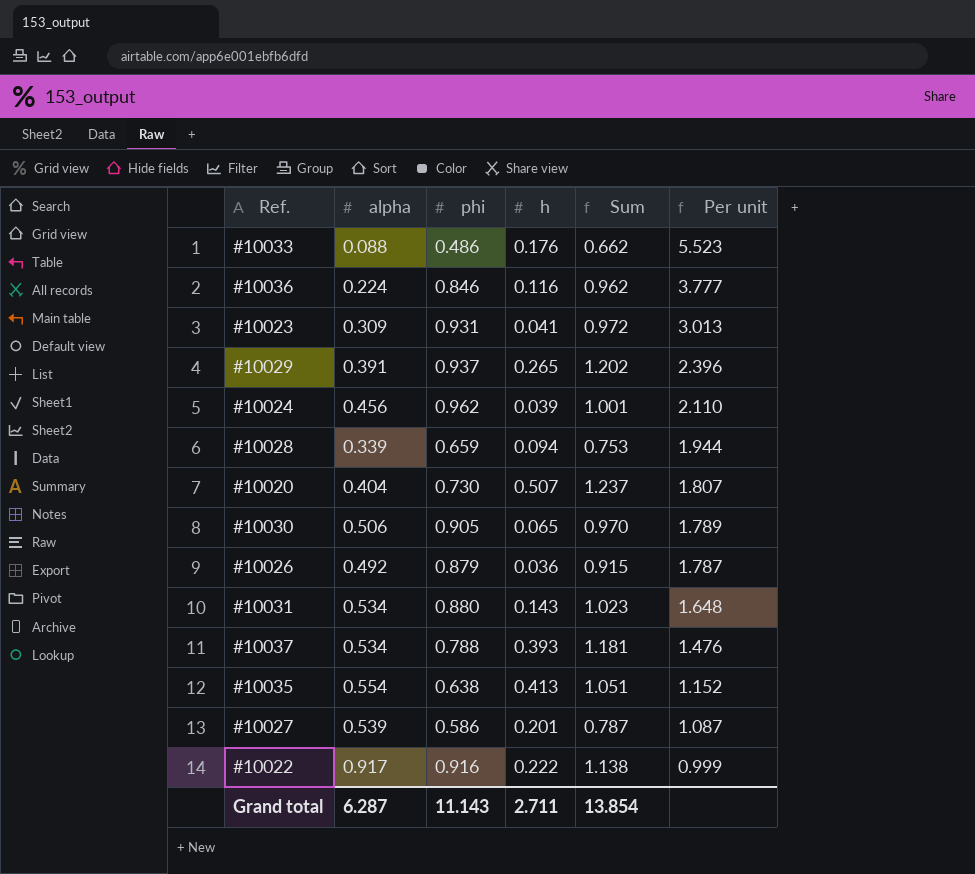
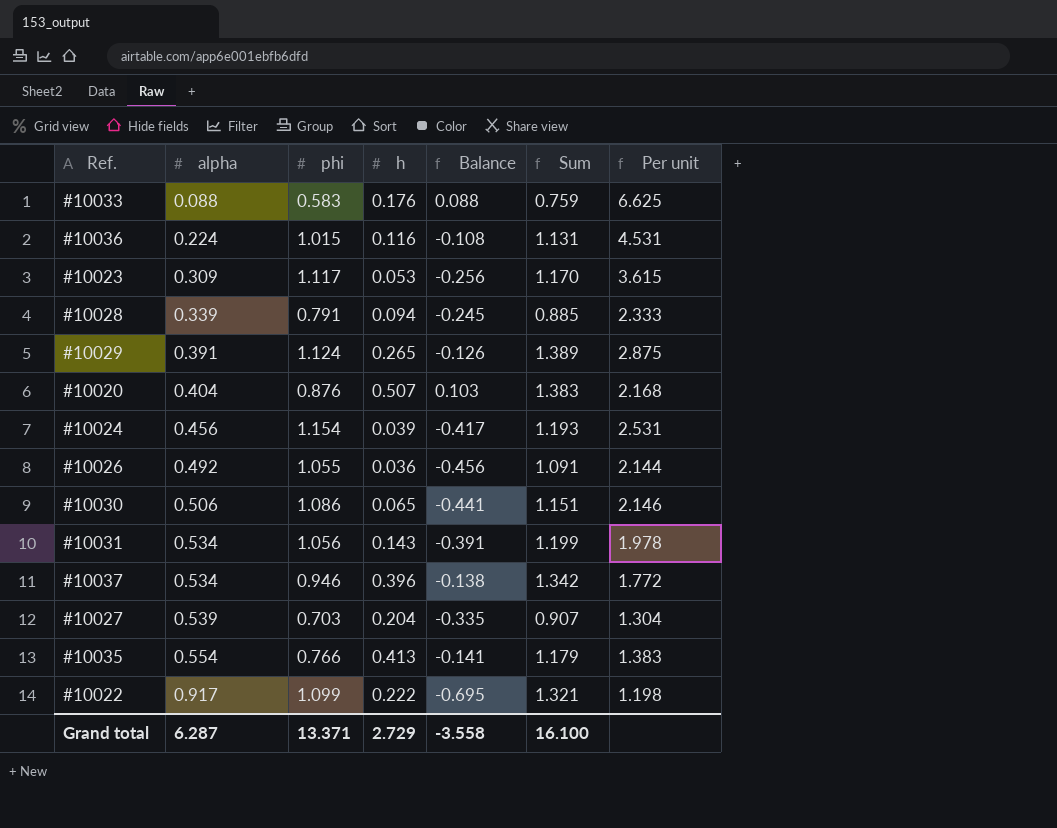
row order: Per unit descending -> alpha ascending
column Balance | formula: none -> [h] - [alpha]
#10033 | phi: 0.486 -> 0.583
#10033 | Sum: 0.662 -> 0.759
#10033 | Per unit: 5.523 -> 6.625
#10036 | phi: 0.846 -> 1.015
#10036 | Sum: 0.962 -> 1.131
#10036 | Per unit: 3.777 -> 4.531
#10023 | phi: 0.931 -> 1.117
#10023 | h: 0.041 -> 0.053
#10023 | Sum: 0.972 -> 1.170
#10023 | Per unit: 3.013 -> 3.615
#10028 | phi: 0.659 -> 0.791
#10028 | Sum: 0.753 -> 0.885
#10028 | Per unit: 1.944 -> 2.333
#10029 | phi: 0.937 -> 1.124
#10029 | Sum: 1.202 -> 1.389
#10029 | Per unit: 2.396 -> 2.875
#10020 | phi: 0.730 -> 0.876
#10020 | Sum: 1.237 -> 1.383
#10020 | Per unit: 1.807 -> 2.168
#10024 | phi: 0.962 -> 1.154
#10024 | Sum: 1.001 -> 1.193
#10024 | Per unit: 2.110 -> 2.531
#10026 | phi: 0.879 -> 1.055
#10026 | Sum: 0.915 -> 1.091
#10026 | Per unit: 1.787 -> 2.144
#10030 | phi: 0.905 -> 1.086
#10030 | Sum: 0.970 -> 1.151
#10030 | Per unit: 1.789 -> 2.146
#10031 | phi: 0.880 -> 1.056
#10031 | Sum: 1.023 -> 1.199
#10031 | Per unit: 1.648 -> 1.978
#10037 | phi: 0.788 -> 0.946
#10037 | h: 0.393 -> 0.396
#10037 | Sum: 1.181 -> 1.342
#10037 | Per unit: 1.476 -> 1.772
#10027 | phi: 0.586 -> 0.703
#10027 | h: 0.201 -> 0.204
#10027 | Sum: 0.787 -> 0.907
#10027 | Per unit: 1.087 -> 1.304
#10035 | phi: 0.638 -> 0.766
#10035 | Sum: 1.051 -> 1.179
#10035 | Per unit: 1.152 -> 1.383
#10022 | phi: 0.916 -> 1.099
#10022 | Sum: 1.138 -> 1.321
#10022 | Per unit: 0.999 -> 1.198
Grand total | phi: 11.143 -> 13.371
Grand total | h: 2.711 -> 2.729
Grand total | Sum: 13.854 -> 16.100

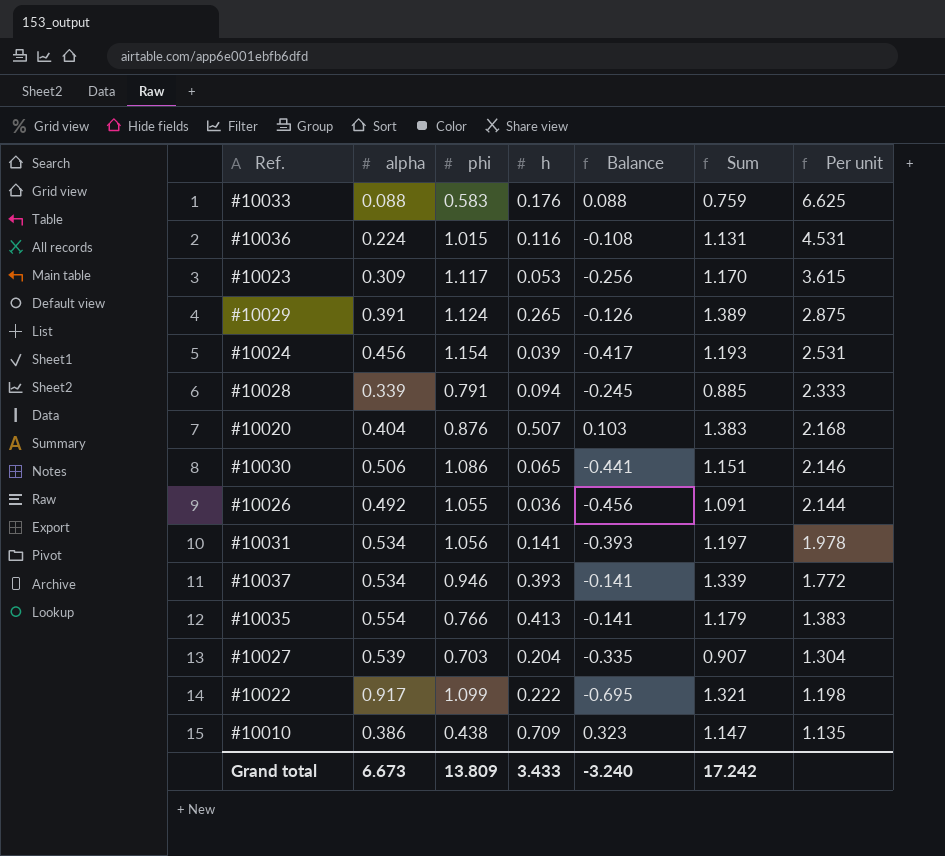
row order: alpha ascending -> Per unit descending
#10031 | h: 0.143 -> 0.141
#10031 | Balance: -0.391 -> -0.393
#10031 | Sum: 1.199 -> 1.197
#10037 | h: 0.396 -> 0.393
#10037 | Balance: -0.138 -> -0.141
#10037 | Sum: 1.342 -> 1.339
row #10010: none -> 0.386 | 0.438 | 0.709 | 0.323 | 1.147 | 1.135
Grand total | alpha: 6.287 -> 6.673
Grand total | phi: 13.371 -> 13.809
Grand total | h: 2.729 -> 3.433
Grand total | Balance: -3.558 -> -3.240
Grand total | Sum: 16.100 -> 17.242

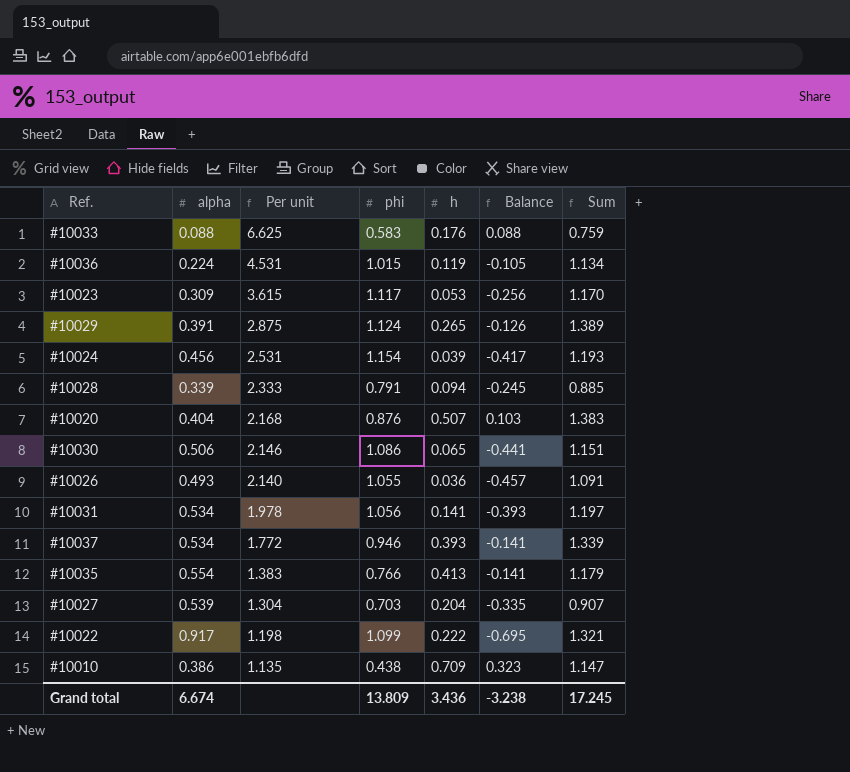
column Per unit | position: 7 -> 3
#10036 | h: 0.116 -> 0.119
#10036 | Balance: -0.108 -> -0.105
#10036 | Sum: 1.131 -> 1.134
#10026 | alpha: 0.492 -> 0.493
#10026 | Per unit: 2.144 -> 2.140
#10026 | Balance: -0.456 -> -0.457
Grand total | alpha: 6.673 -> 6.674
Grand total | h: 3.433 -> 3.436
Grand total | Balance: -3.240 -> -3.238
Grand total | Sum: 17.242 -> 17.245

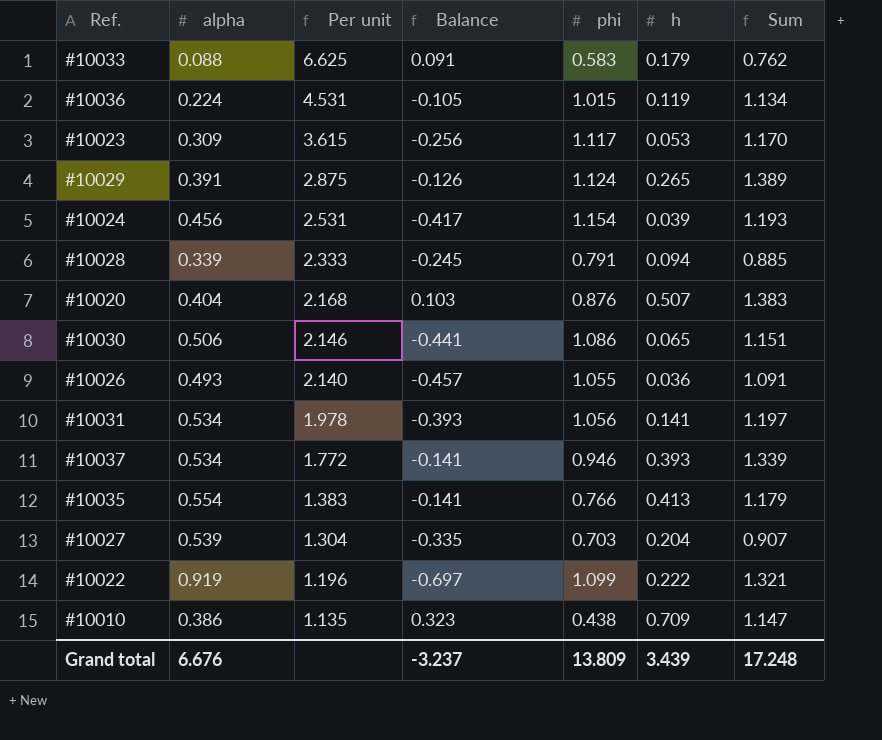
column Balance | position: 6 -> 4
#10033 | Balance: 0.088 -> 0.091
#10033 | h: 0.176 -> 0.179
#10033 | Sum: 0.759 -> 0.762
#10022 | alpha: 0.917 -> 0.919
#10022 | Per unit: 1.198 -> 1.196
#10022 | Balance: -0.695 -> -0.697
Grand total | alpha: 6.674 -> 6.676
Grand total | Balance: -3.238 -> -3.237
Grand total | h: 3.436 -> 3.439
Grand total | Sum: 17.245 -> 17.248

